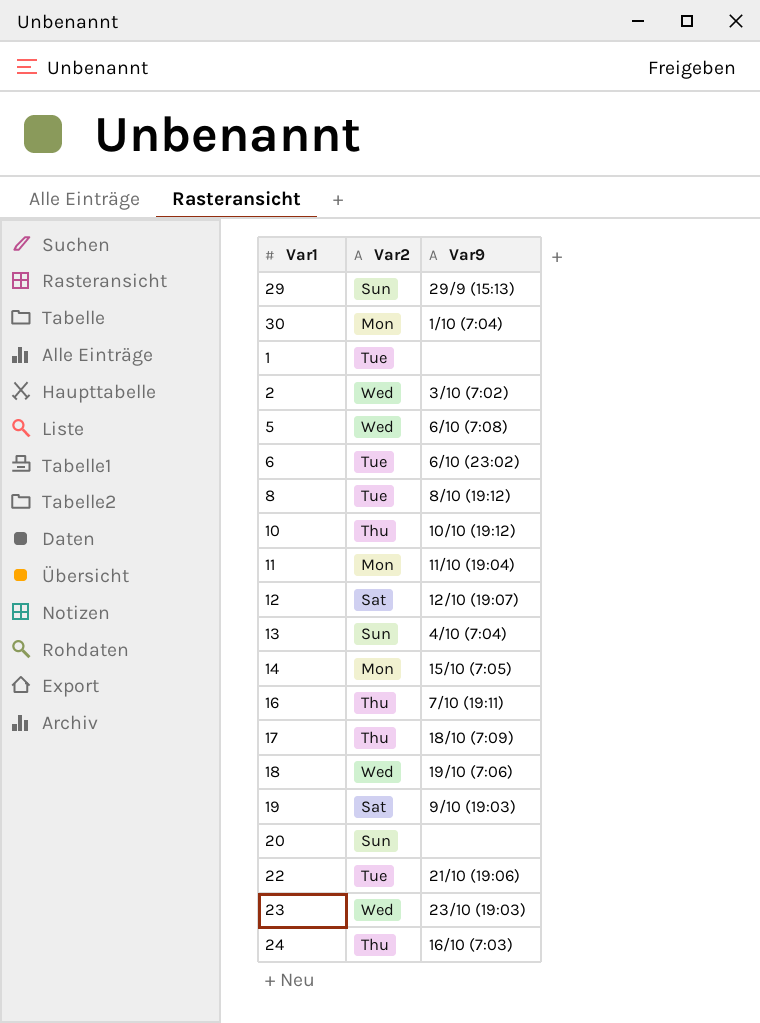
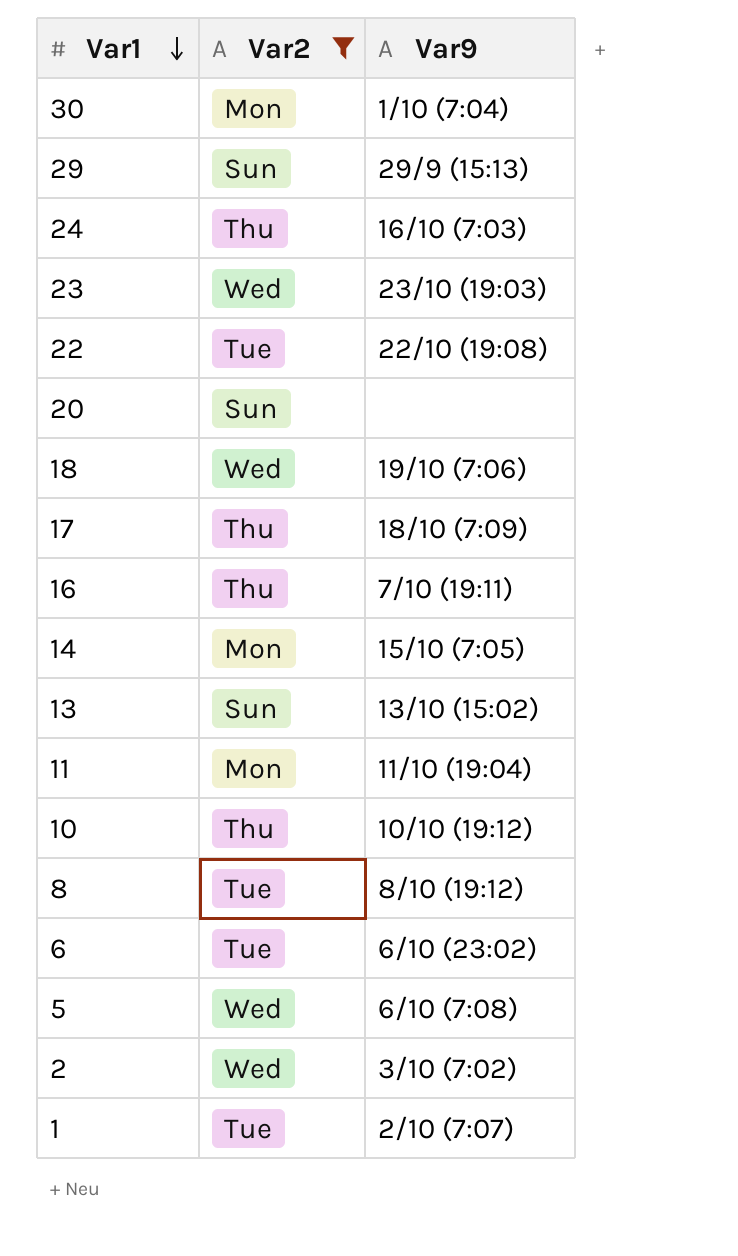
filter: none -> Var2 != Sat
row order: none -> Var1 descending
22 | Var9: 21/10 (19:06) -> 22/10 (19:08)
13 | Var9: 4/10 (7:04) -> 13/10 (15:02)
1 | Var9: none -> 2/10 (7:07)

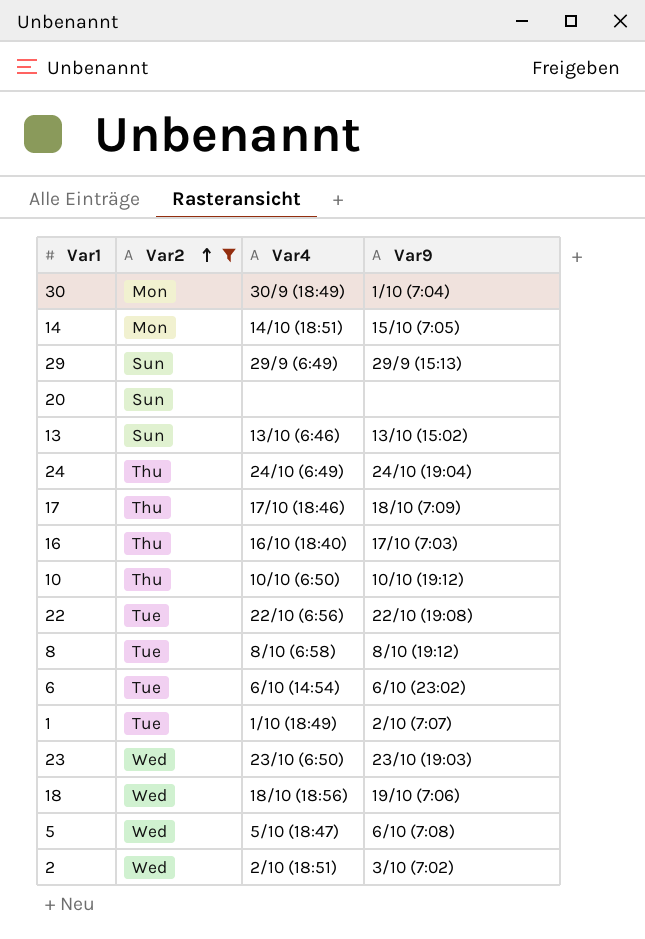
row order: Var1 descending -> Var2 ascending
column Var4 | position: none -> 3
row 11: Mon | 11/10 (19:04) -> none
24 | Var9: 16/10 (7:03) -> 24/10 (19:04)
16 | Var9: 7/10 (19:11) -> 17/10 (7:03)

